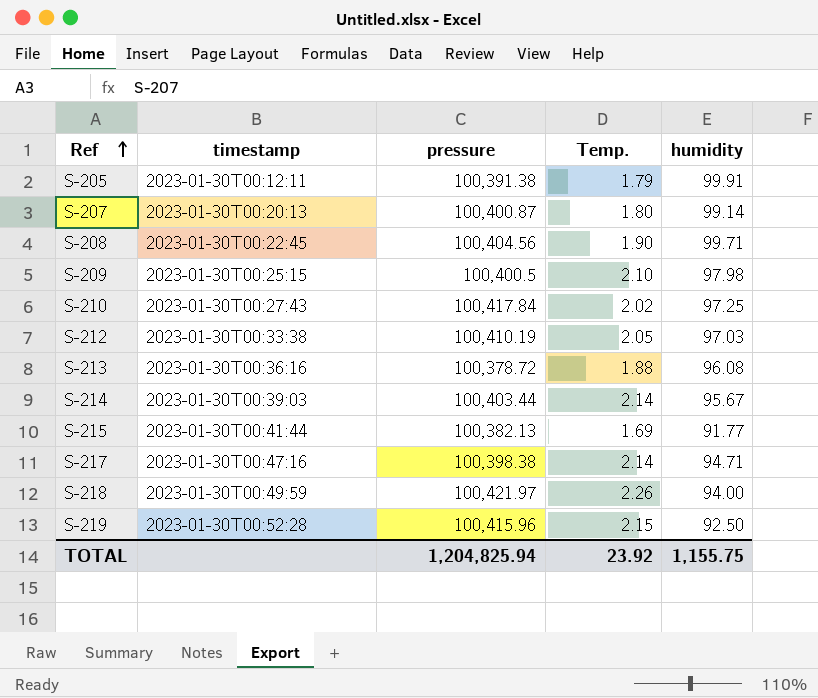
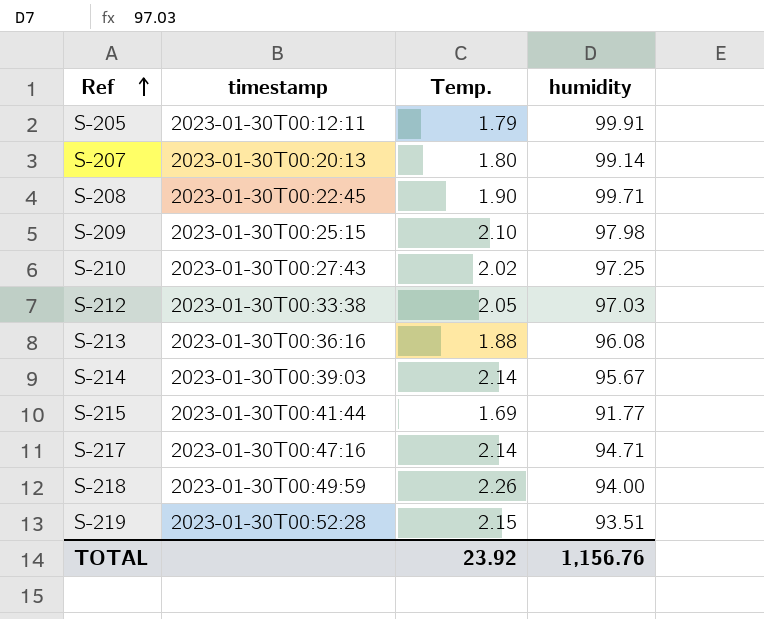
column pressure | position: 3 -> none
S-219 | humidity: 92.50 -> 93.51
TOTAL | humidity: 1,155.75 -> 1,156.76

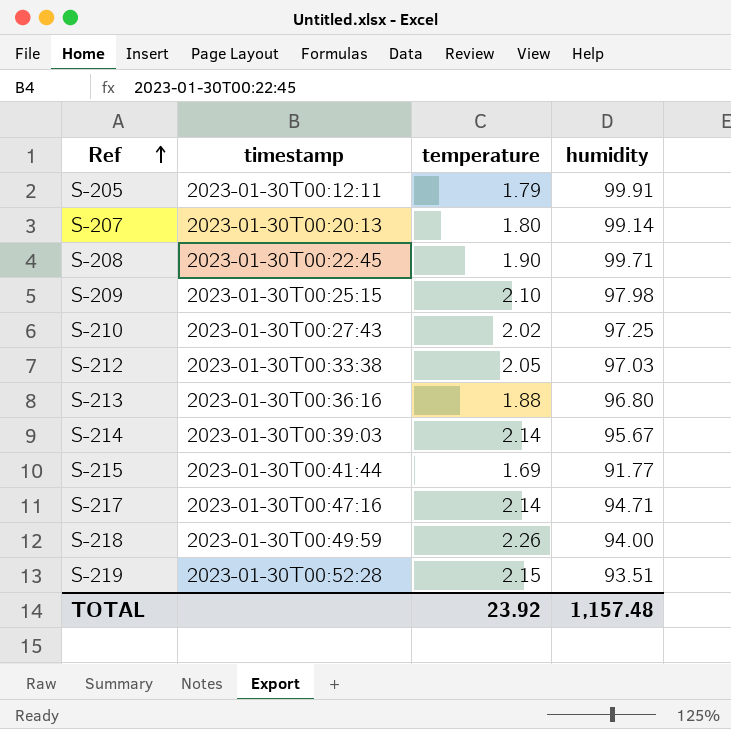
column name: Temp. -> temperature
S-213 | humidity: 96.08 -> 96.80
TOTAL | humidity: 1,156.76 -> 1,157.48

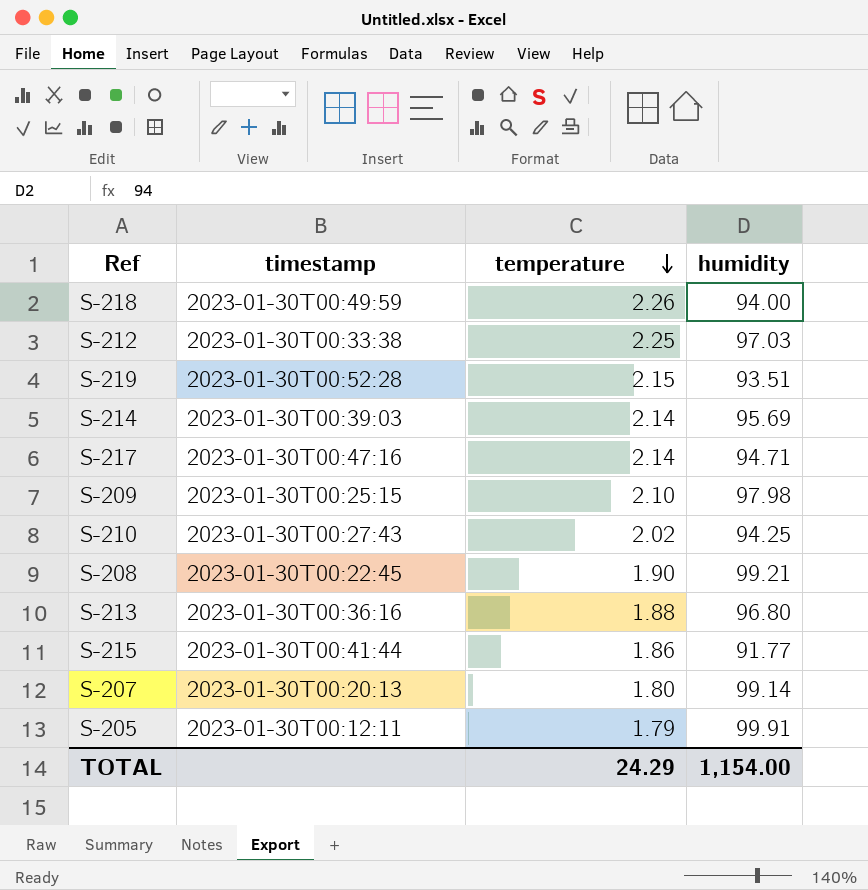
row order: Ref ascending -> temperature descending
S-212 | temperature: 2.05 -> 2.25
S-214 | humidity: 95.67 -> 95.69
S-210 | humidity: 97.25 -> 94.25
S-208 | humidity: 99.71 -> 99.21
S-215 | temperature: 1.69 -> 1.86
TOTAL | temperature: 23.92 -> 24.29
TOTAL | humidity: 1,157.48 -> 1,154.00

